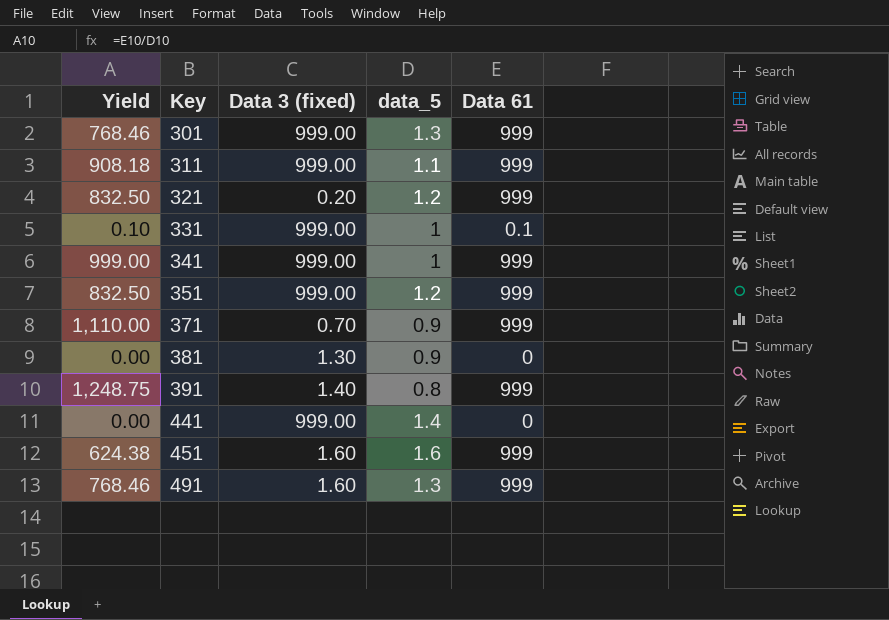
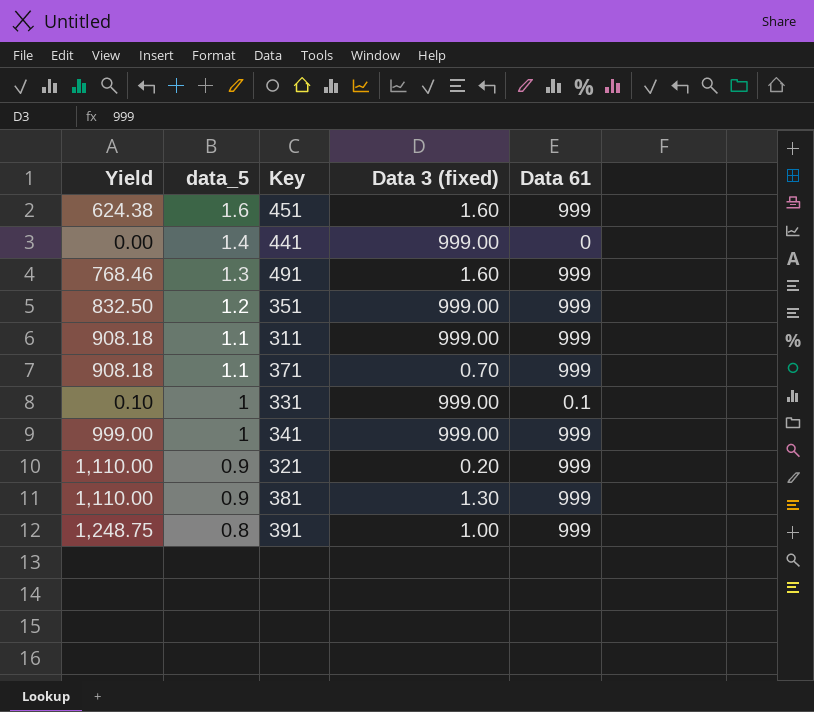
row order: Key ascending -> data_5 descending
column data_5 | position: 4 -> 2
row 301: 768.46 | 999.00 | 1.3 | 999 -> none
371 | Yield: 1,110.00 -> 908.18
371 | data_5: 0.9 -> 1.1
321 | Yield: 832.50 -> 1,110.00
321 | data_5: 1.2 -> 0.9
381 | Yield: 0.00 -> 1,110.00
381 | Data 61: 0 -> 999
391 | Data 3 (fixed): 1.40 -> 1.00

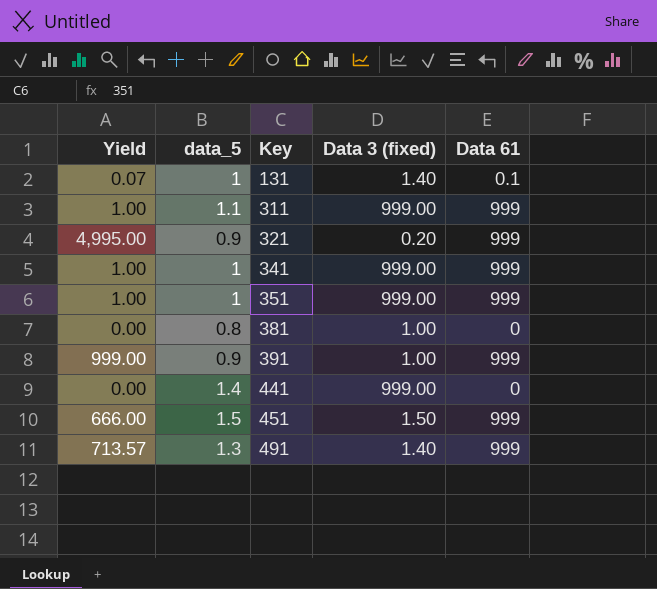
row order: data_5 descending -> Key ascending
column Yield | formula: [Data 61] / [data_5] -> [Data 61] / [Data 3 (fixed)]
row 371: 908.18 | 1.1 | 0.70 | 999 -> none
row 331: 0.10 | 1 | 999.00 | 0.1 -> none
row 131: none -> 0.07 | 1 | 1.40 | 0.1
351 | data_5: 1.2 -> 1
381 | data_5: 0.9 -> 0.8
381 | Data 3 (fixed): 1.30 -> 1.00
381 | Data 61: 999 -> 0
391 | data_5: 0.8 -> 0.9
451 | data_5: 1.6 -> 1.5
451 | Data 3 (fixed): 1.60 -> 1.50
491 | Data 3 (fixed): 1.60 -> 1.40

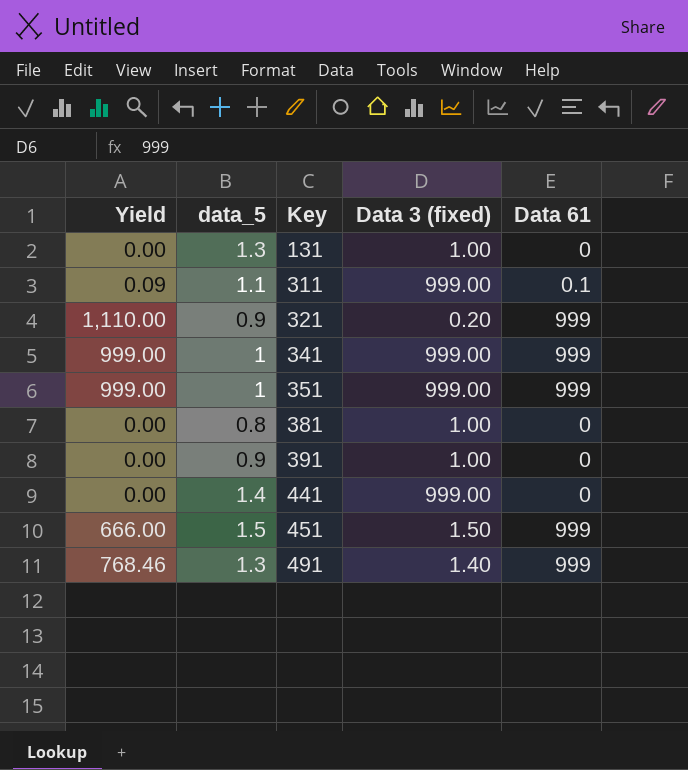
column Yield | formula: [Data 61] / [Data 3 (fixed)] -> [Data 61] / [data_5]
131 | data_5: 1 -> 1.3
131 | Data 3 (fixed): 1.40 -> 1.00
131 | Data 61: 0.1 -> 0
311 | Data 61: 999 -> 0.1
391 | Data 61: 999 -> 0

